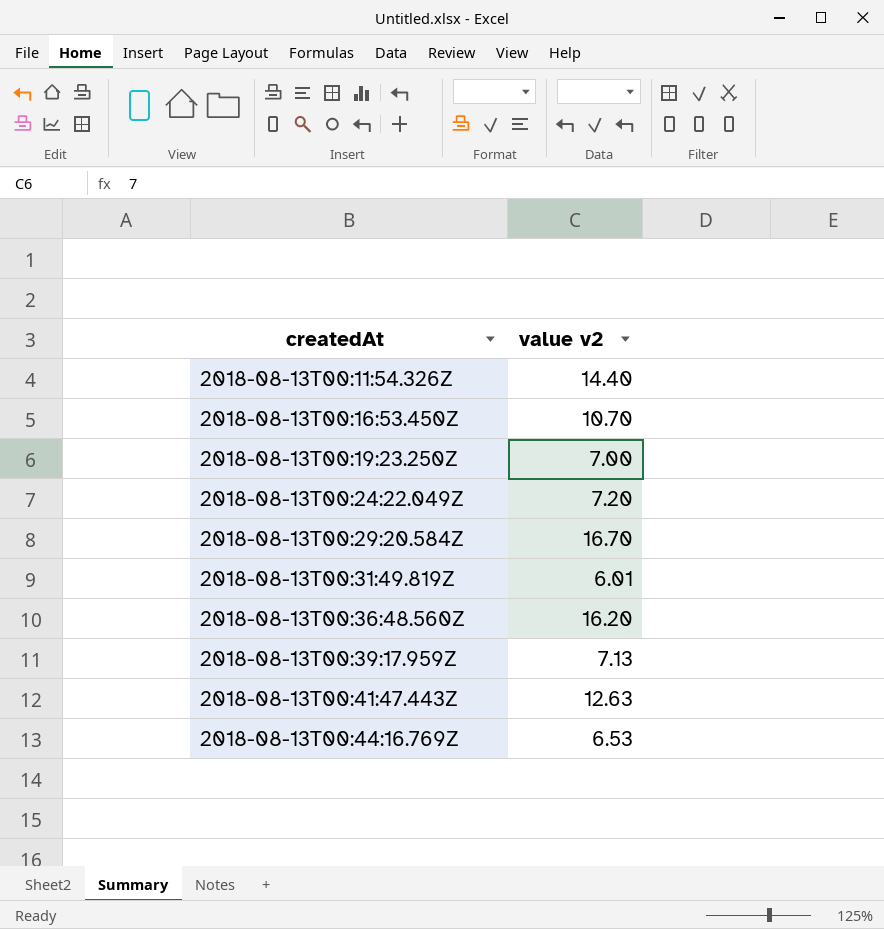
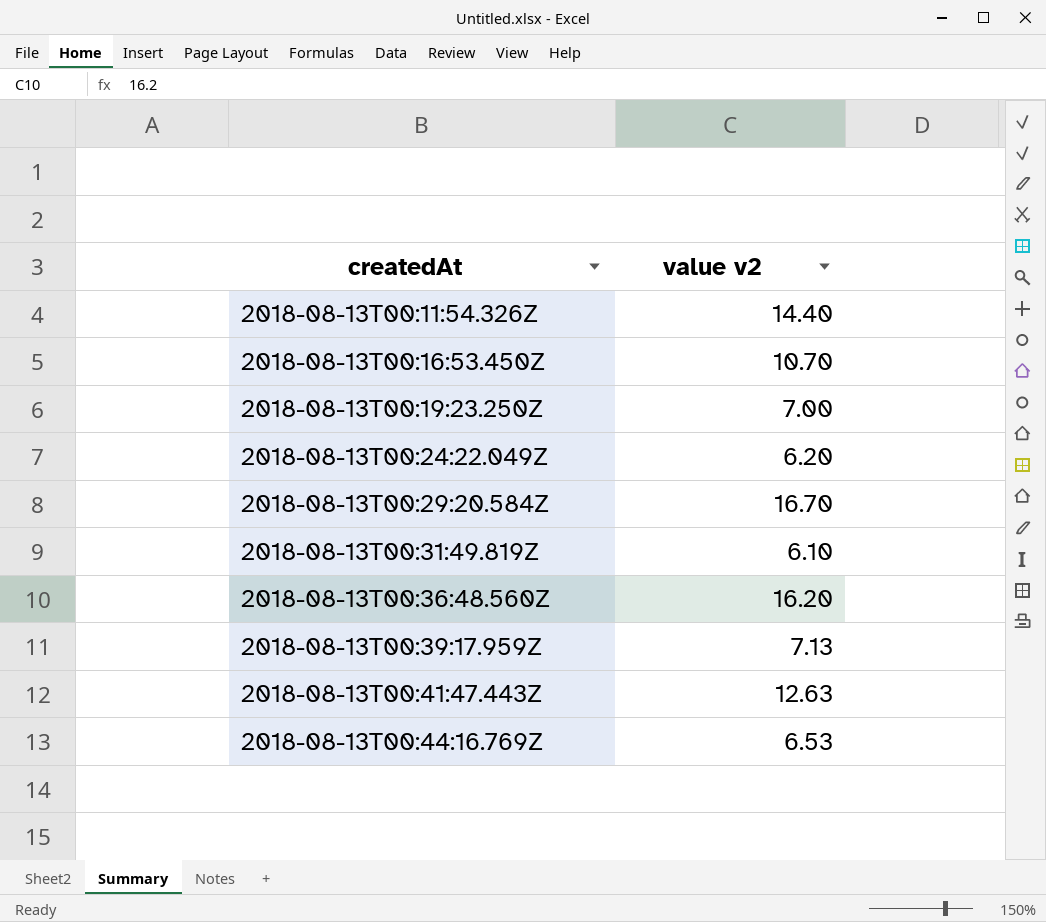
2018-08-13T00:24:22.049Z | value v2: 7.20 -> 6.20
2018-08-13T00:31:49.819Z | value v2: 6.01 -> 6.10

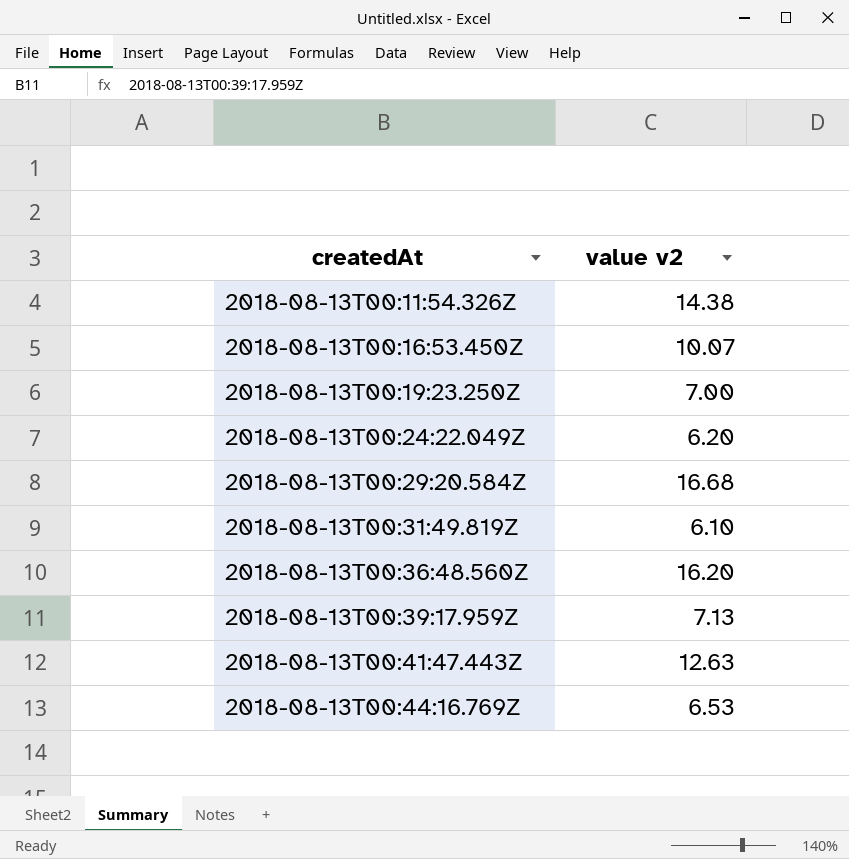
2018-08-13T00:11:54.326Z | value v2: 14.40 -> 14.38
2018-08-13T00:16:53.450Z | value v2: 10.70 -> 10.07
2018-08-13T00:29:20.584Z | value v2: 16.70 -> 16.68

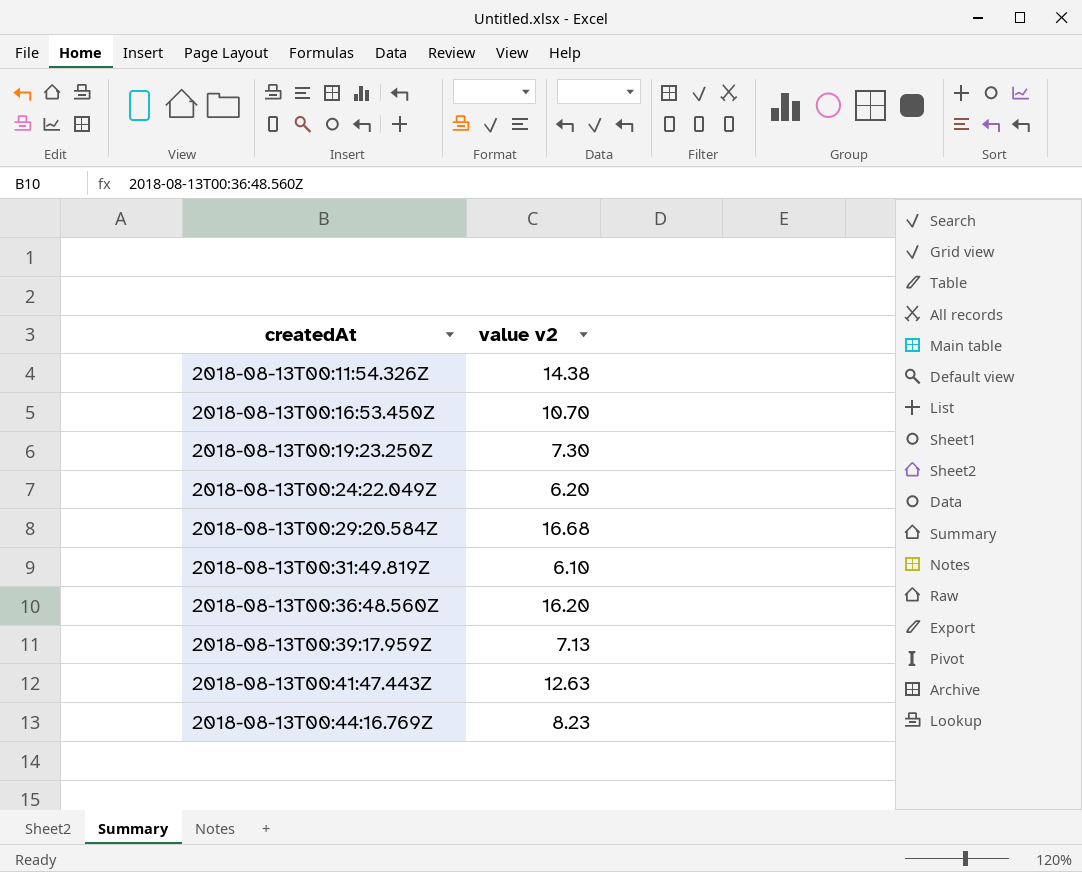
2018-08-13T00:16:53.450Z | value v2: 10.07 -> 10.70
2018-08-13T00:19:23.250Z | value v2: 7.00 -> 7.30
2018-08-13T00:44:16.769Z | value v2: 6.53 -> 8.23

